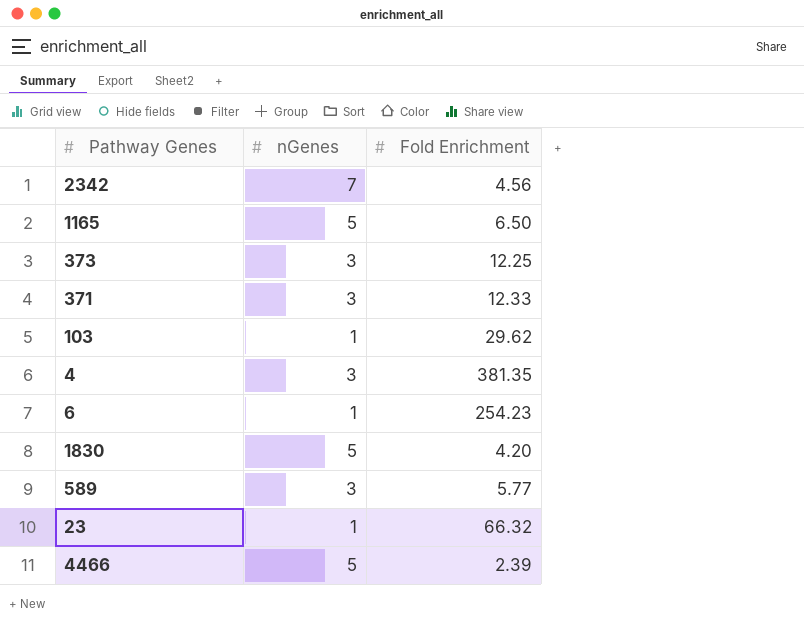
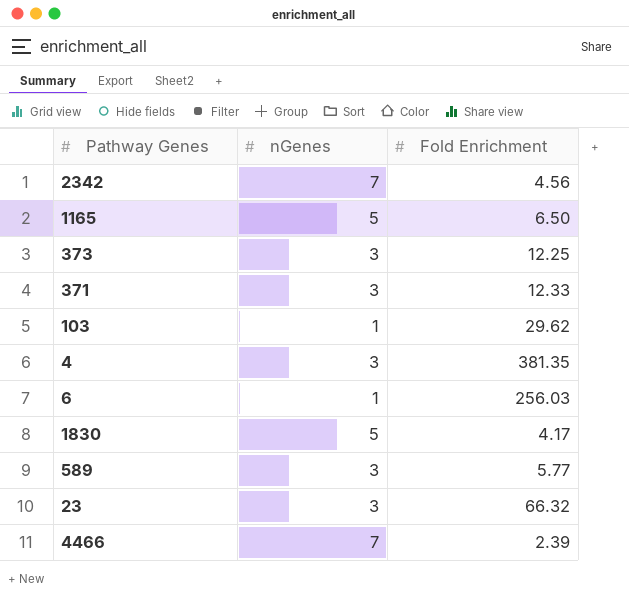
6 | Fold Enrichment: 254.23 -> 256.03
1830 | Fold Enrichment: 4.20 -> 4.17
23 | nGenes: 1 -> 3
4466 | nGenes: 5 -> 7

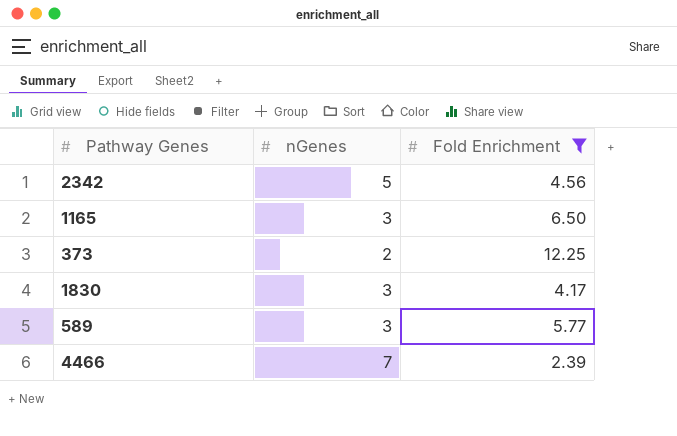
filter: none -> Fold Enrichment <= 12.25
2342 | nGenes: 7 -> 5
1165 | nGenes: 5 -> 3
373 | nGenes: 3 -> 2
1830 | nGenes: 5 -> 3

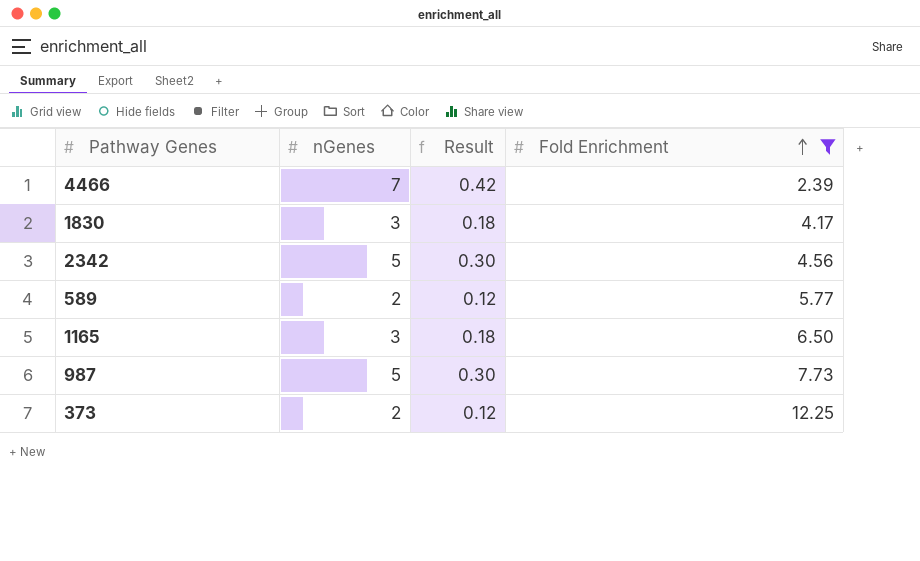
row order: none -> Fold Enrichment ascending
column Result | formula: none -> [nGenes] * 0.06
589 | nGenes: 3 -> 2
row 987: none -> 5 | 0.30 | 7.73

